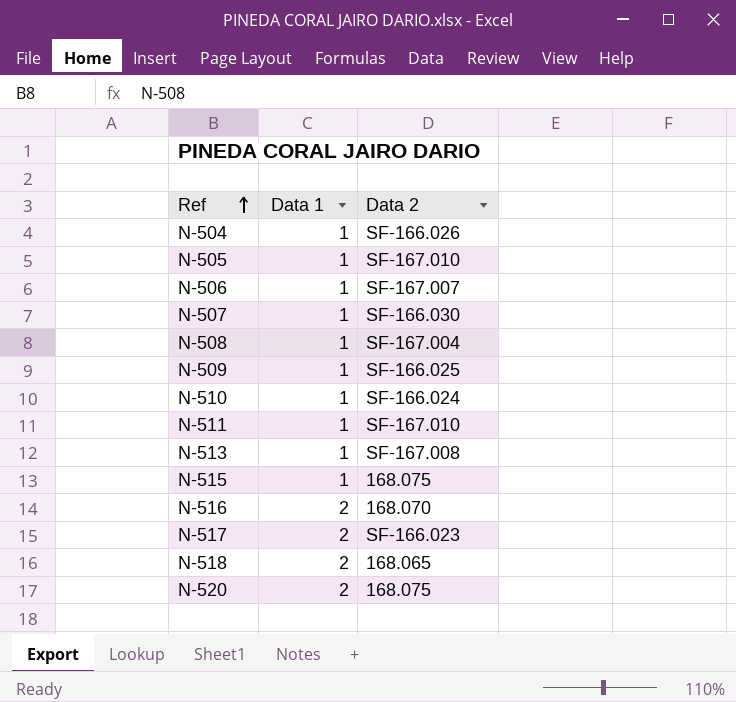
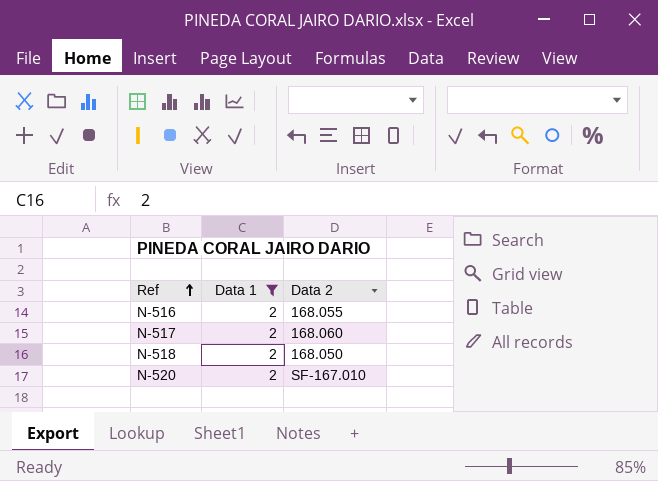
filter: none -> Data 1 = 2
N-516 | Data 2: 168.070 -> 168.055
N-517 | Data 2: SF-166.023 -> 168.060
N-518 | Data 2: 168.065 -> 168.050
N-520 | Data 2: 168.075 -> SF-167.010

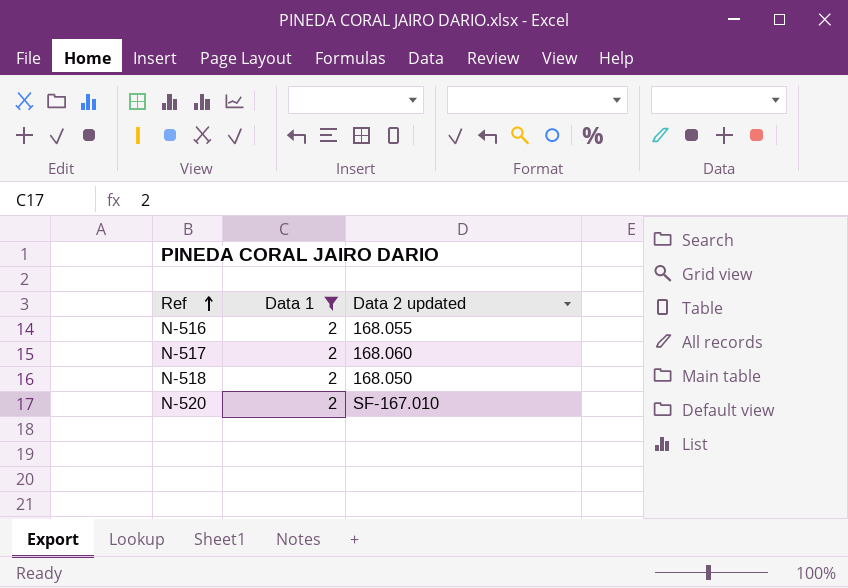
column name: Data 2 -> Data 2 updated

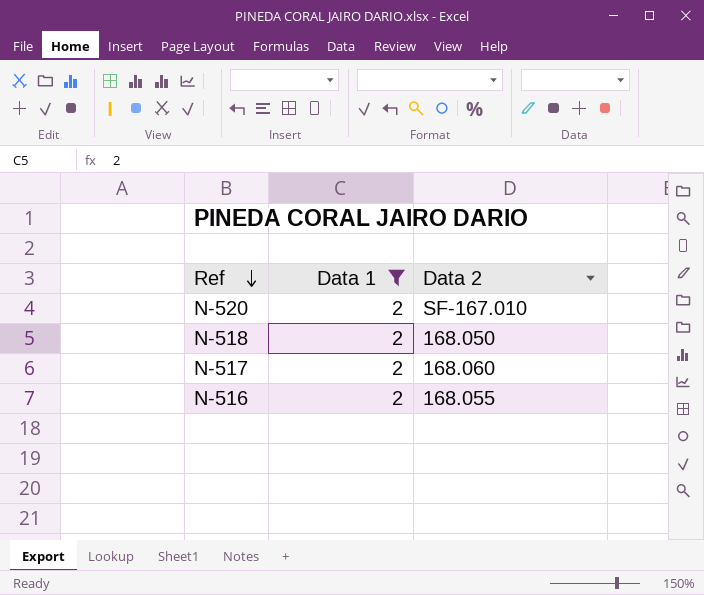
row order: Ref ascending -> Ref descending
column name: Data 2 updated -> Data 2

